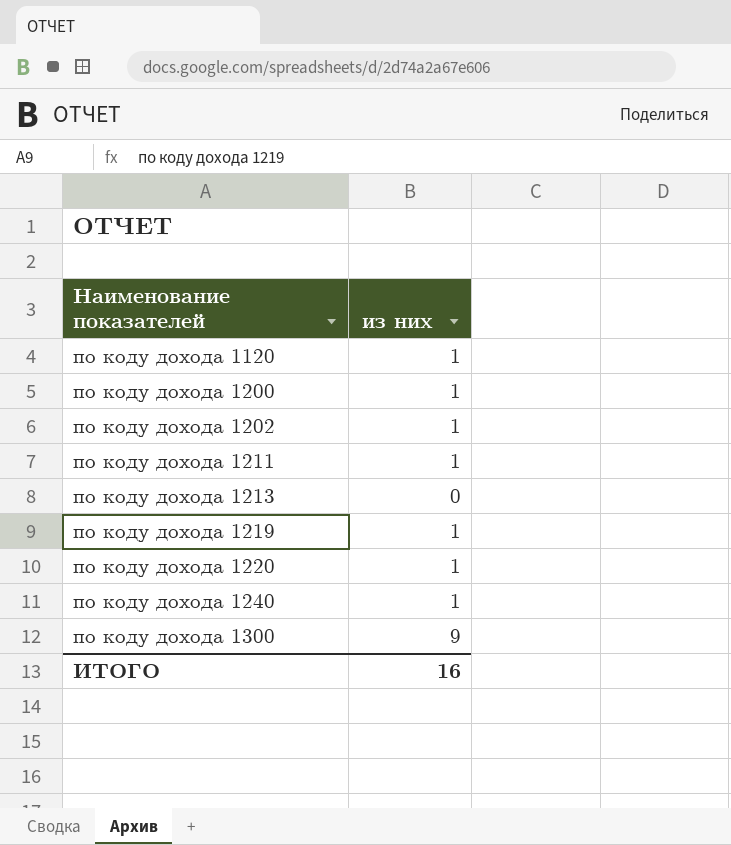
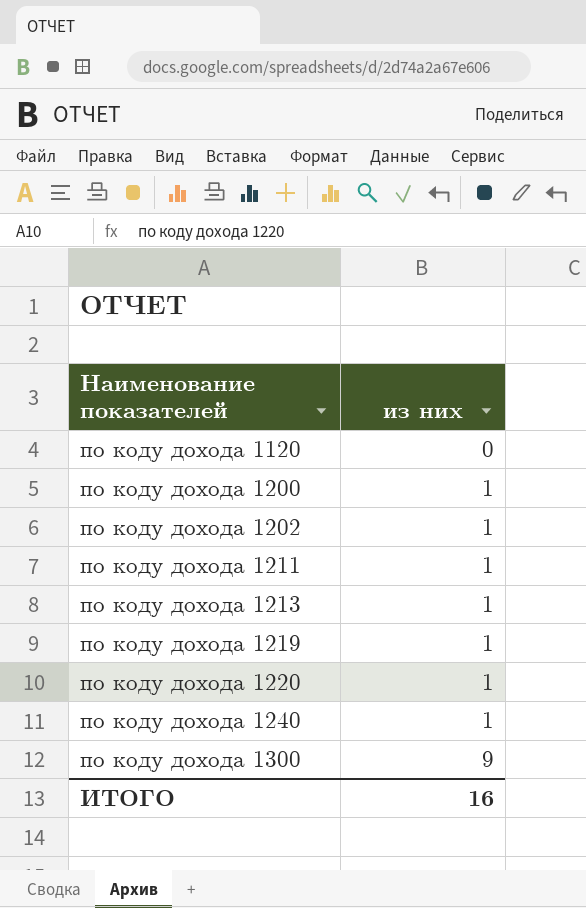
по коду дохода 1120 | из них: 1 -> 0
по коду дохода 1213 | из них: 0 -> 1

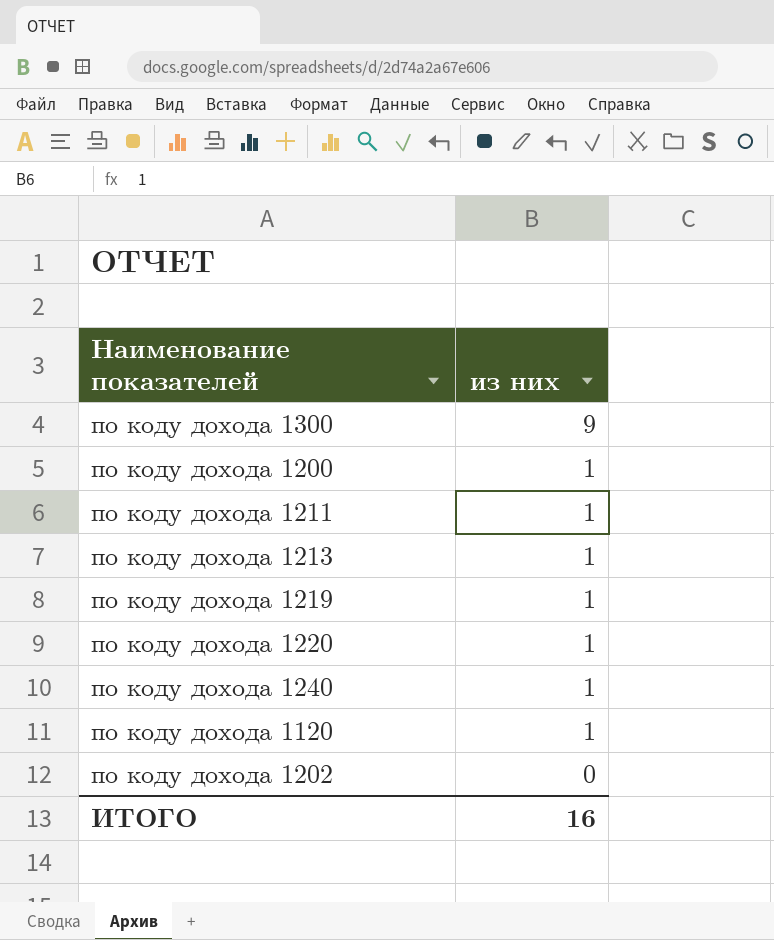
row order: Наименование показателей ascending -> из них descending
по коду дохода 1120 | из них: 0 -> 1
по коду дохода 1202 | из них: 1 -> 0

